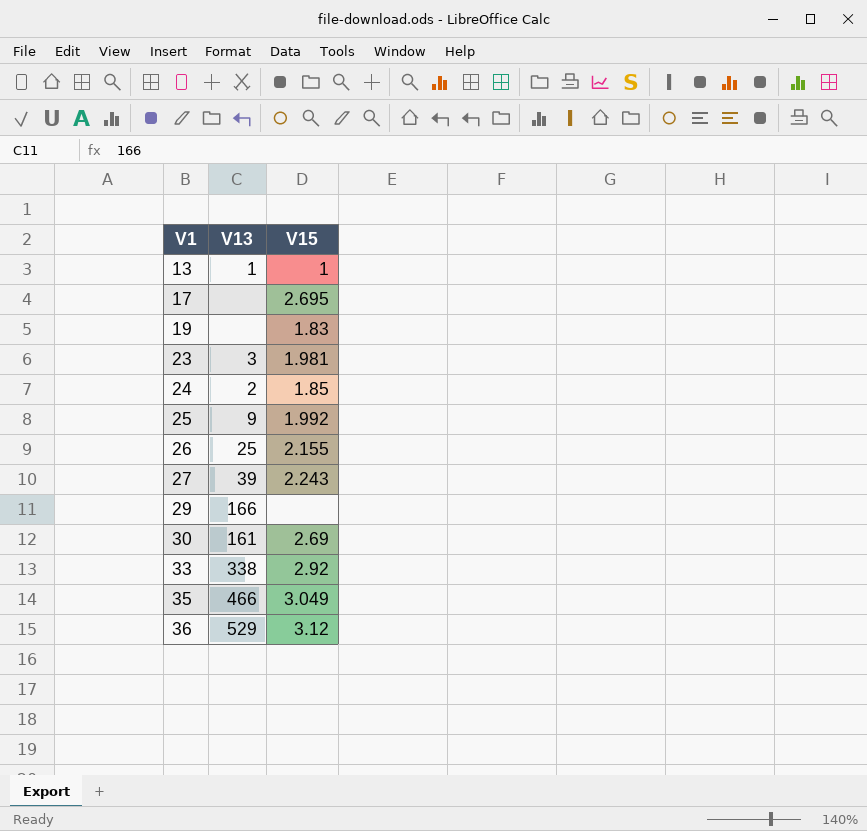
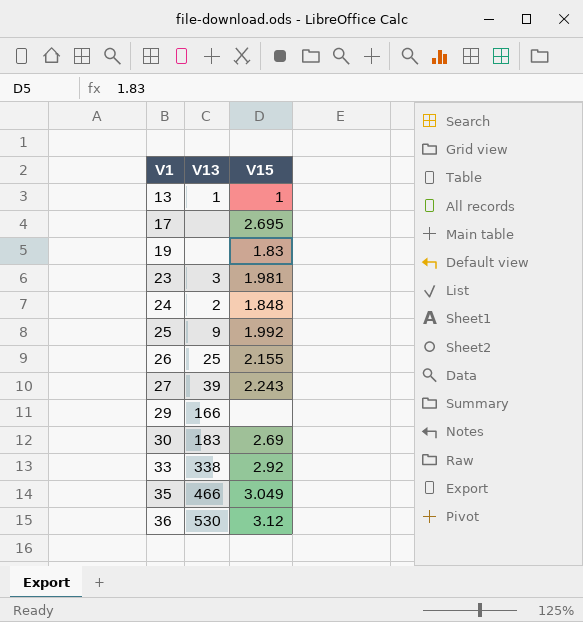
24 | V15: 1.85 -> 1.848
30 | V13: 161 -> 183
36 | V13: 529 -> 530

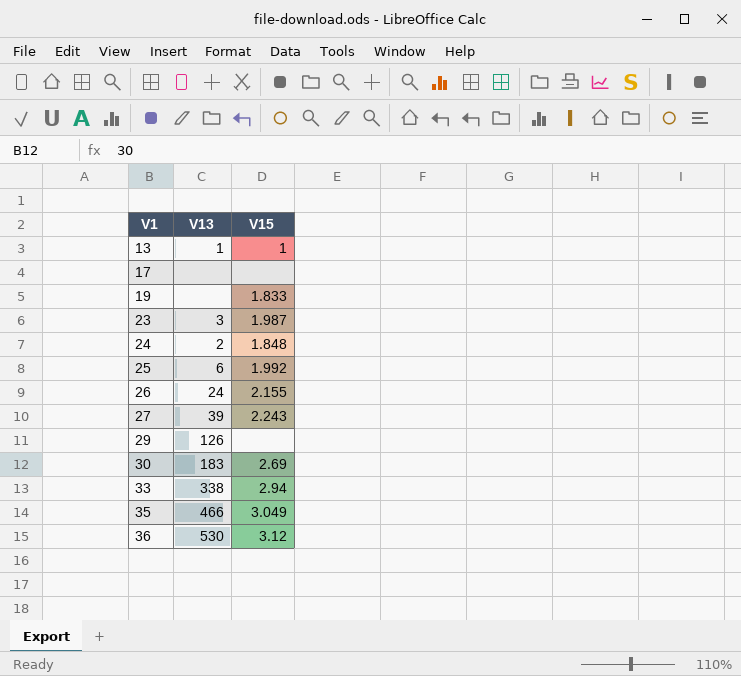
17 | V15: 2.695 -> none
19 | V15: 1.83 -> 1.833
23 | V15: 1.981 -> 1.987
25 | V13: 9 -> 6
26 | V13: 25 -> 24
29 | V13: 166 -> 126
33 | V15: 2.92 -> 2.94

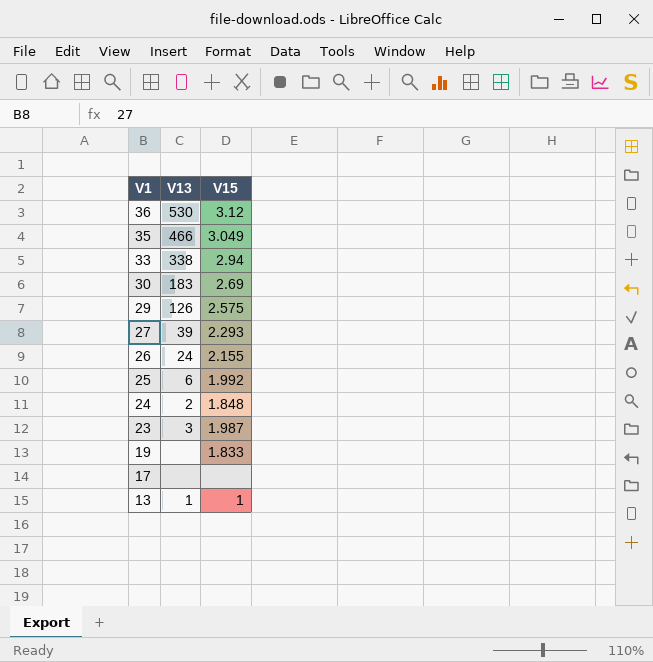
row order: V1 ascending -> V1 descending
29 | V15: none -> 2.575
27 | V15: 2.243 -> 2.293

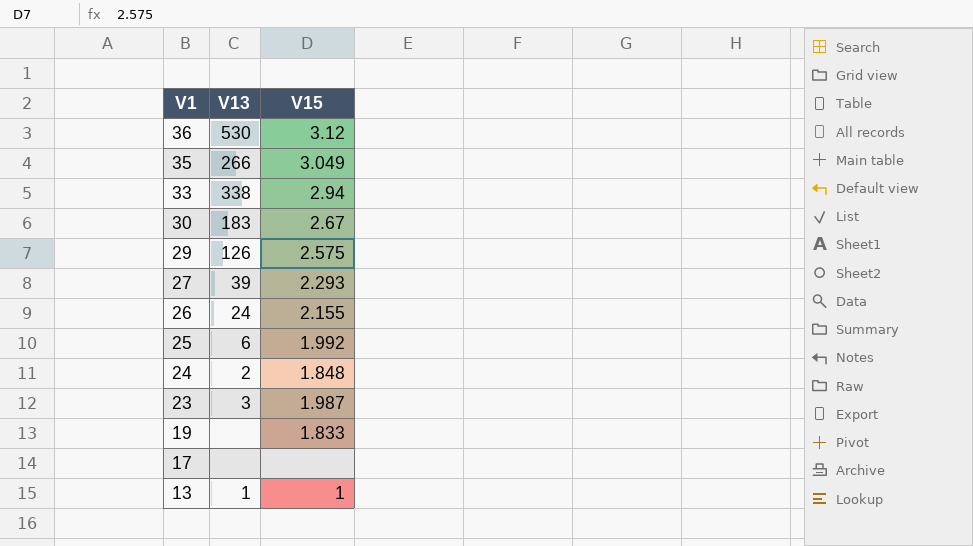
35 | V13: 466 -> 266
30 | V15: 2.69 -> 2.67

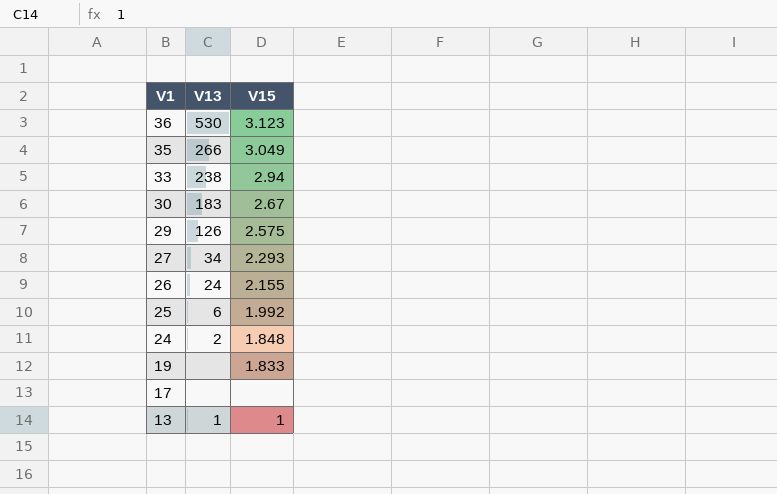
row 23: 3 | 1.987 -> none
36 | V15: 3.12 -> 3.123
33 | V13: 338 -> 238
27 | V13: 39 -> 34

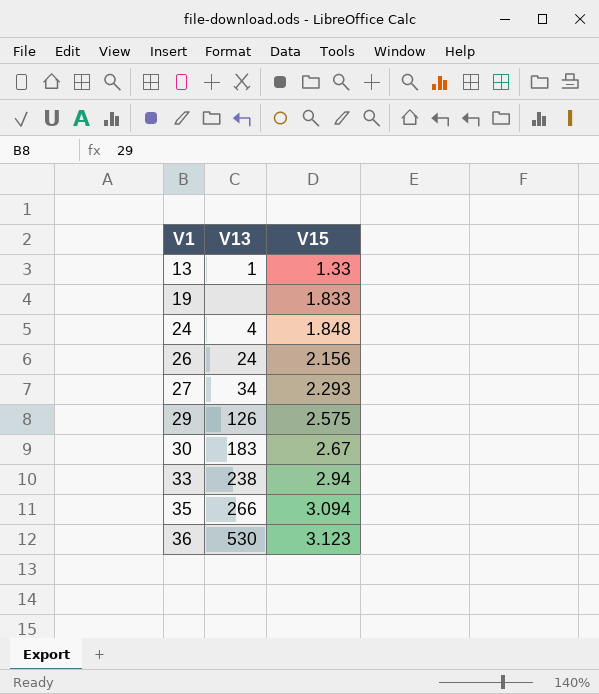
row order: V1 descending -> V1 ascending
row 25: 6 | 1.992 -> none
row 17: none | none -> none
13 | V15: 1 -> 1.33
24 | V13: 2 -> 4
26 | V15: 2.155 -> 2.156
35 | V15: 3.049 -> 3.094

